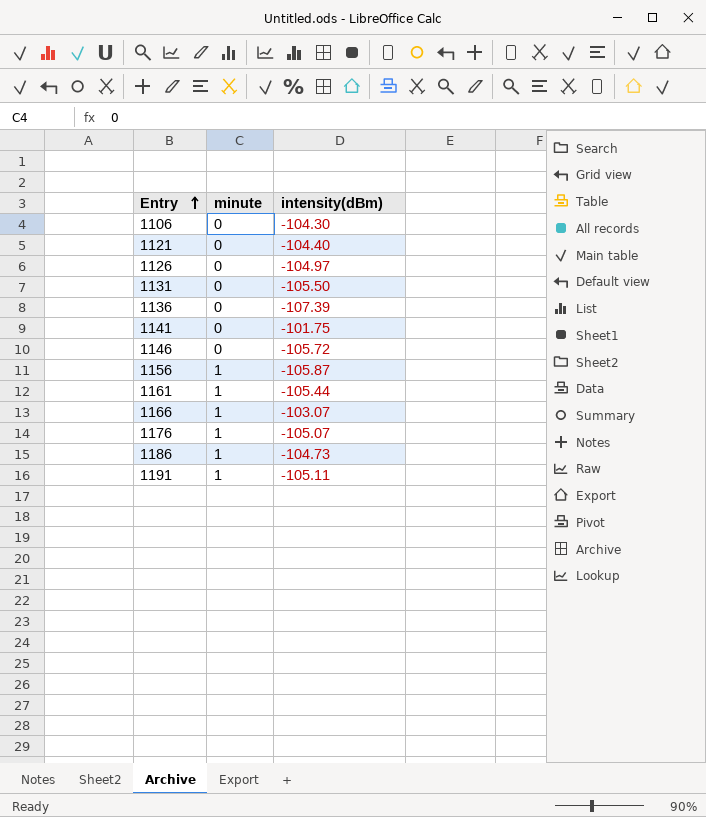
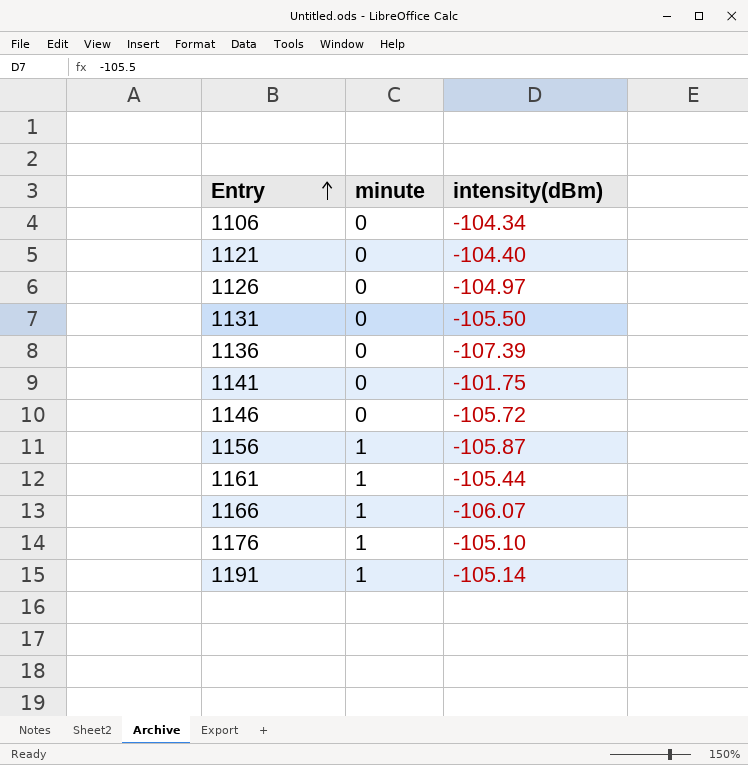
row 1186: 1 | -104.73 -> none
1106 | intensity(dBm): -104.30 -> -104.34
1166 | intensity(dBm): -103.07 -> -106.07
1176 | intensity(dBm): -105.07 -> -105.10
1191 | intensity(dBm): -105.11 -> -105.14

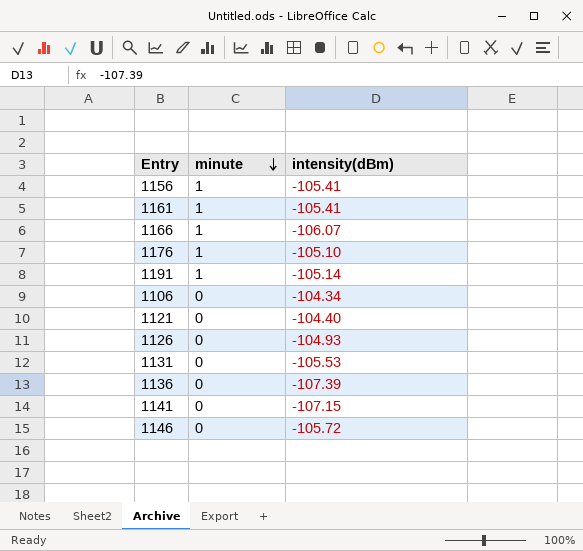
row order: Entry ascending -> minute descending
1156 | intensity(dBm): -105.87 -> -105.41
1161 | intensity(dBm): -105.44 -> -105.41
1126 | intensity(dBm): -104.97 -> -104.93
1131 | intensity(dBm): -105.50 -> -105.53
1141 | intensity(dBm): -101.75 -> -107.15

